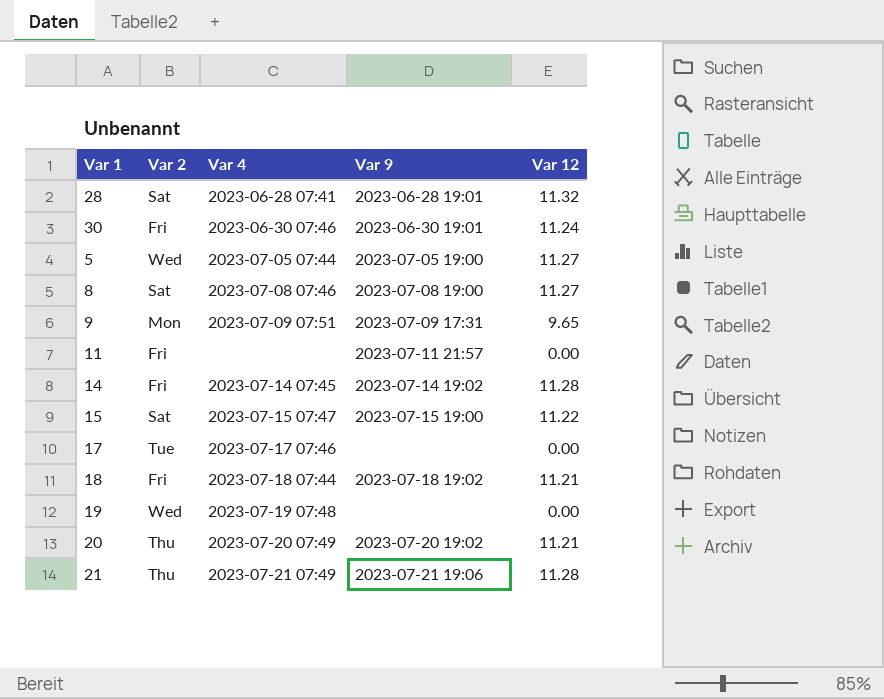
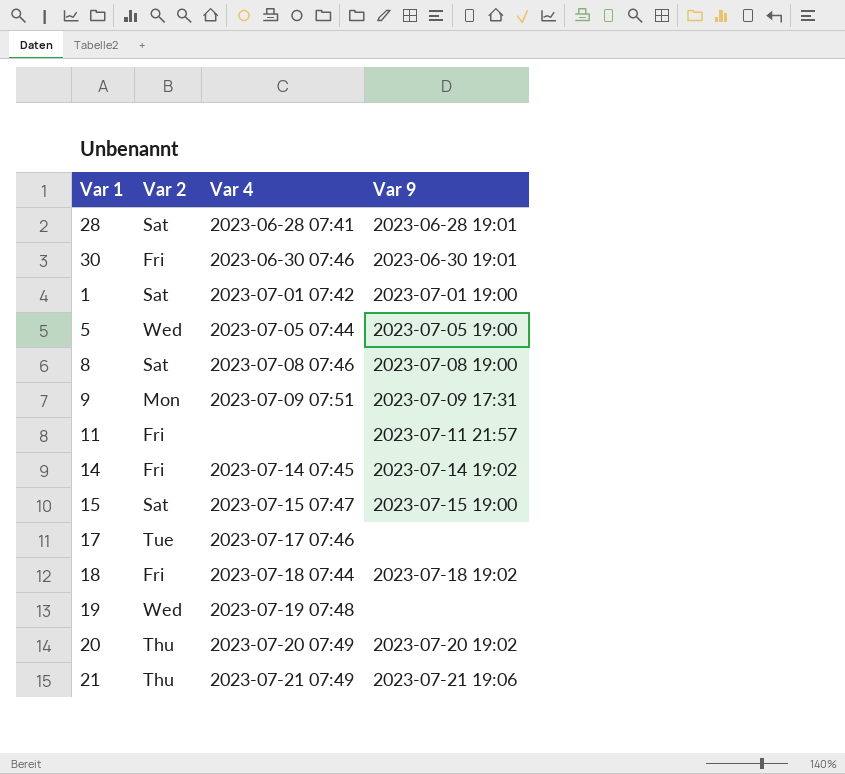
column Var 12 | position: 5 -> none
row 1: none -> Sat | 2023-07-01 07:42 | 2023-07-01 19:00

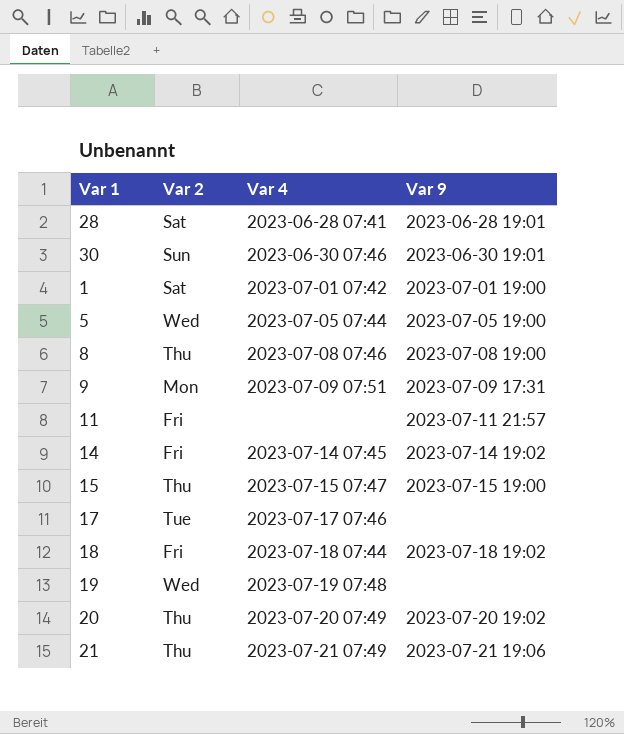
30 | Var 2: Fri -> Sun
8 | Var 2: Sat -> Thu
15 | Var 2: Sat -> Thu

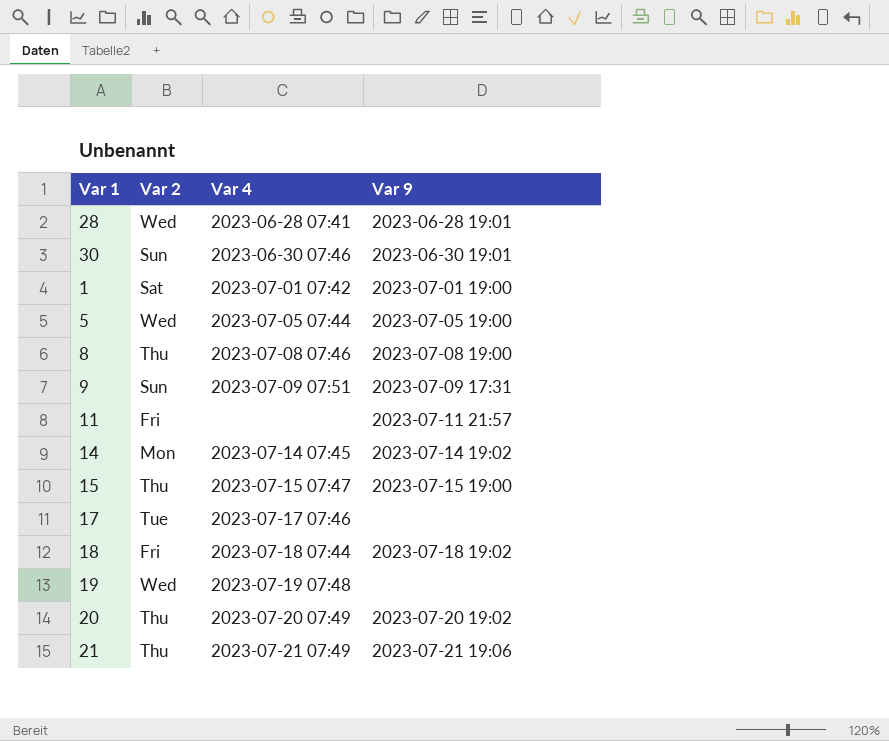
28 | Var 2: Sat -> Wed
9 | Var 2: Mon -> Sun
14 | Var 2: Fri -> Mon

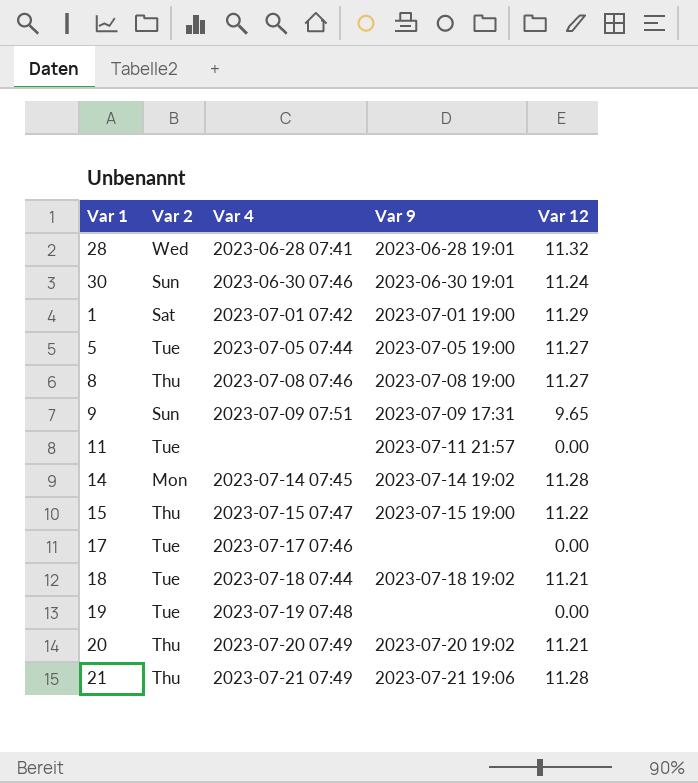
column Var 12 | position: none -> 5
5 | Var 2: Wed -> Tue
11 | Var 2: Fri -> Tue
18 | Var 2: Fri -> Tue
19 | Var 2: Wed -> Tue

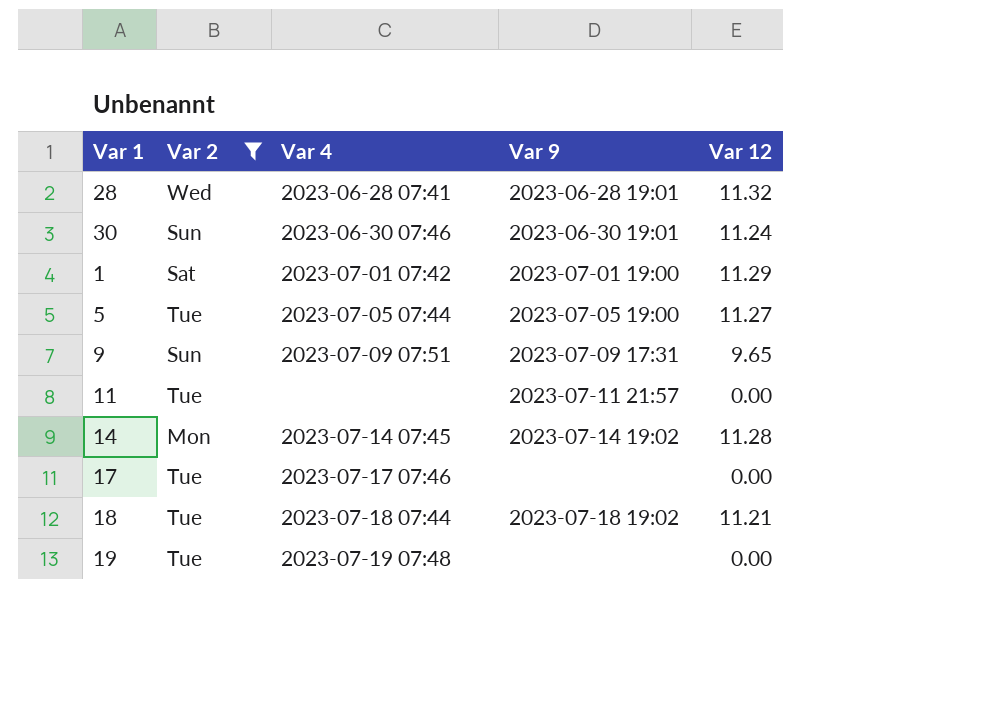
filter: none -> Var 2 != Thu

